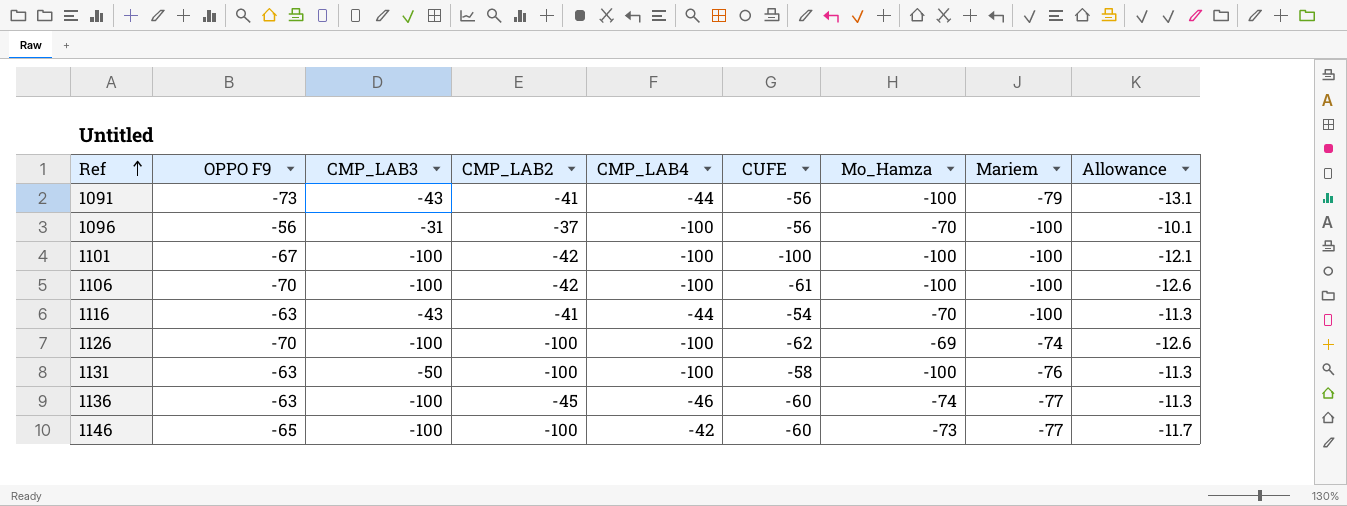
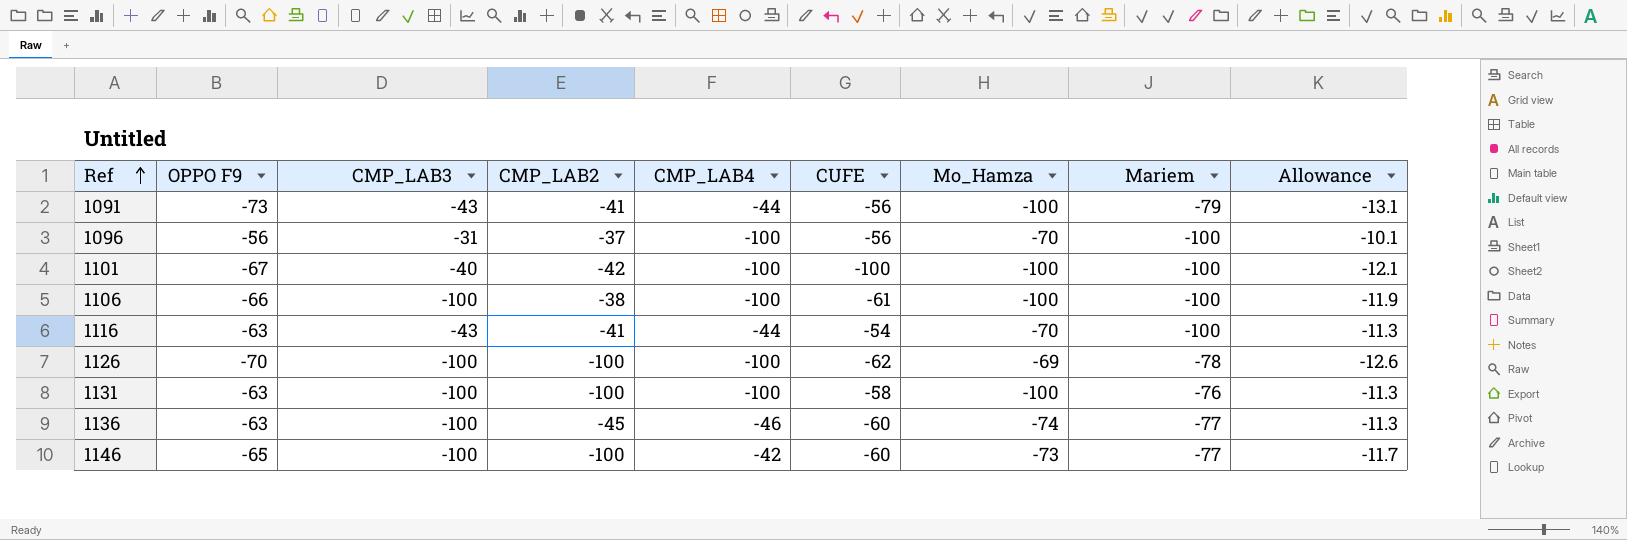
1101 | CMP_LAB3: -100 -> -40
1106 | OPPO F9: -70 -> -66
1106 | CMP_LAB2: -42 -> -38
1106 | Allowance: -12.6 -> -11.9
1126 | Mariem: -74 -> -78
1131 | CMP_LAB3: -50 -> -100

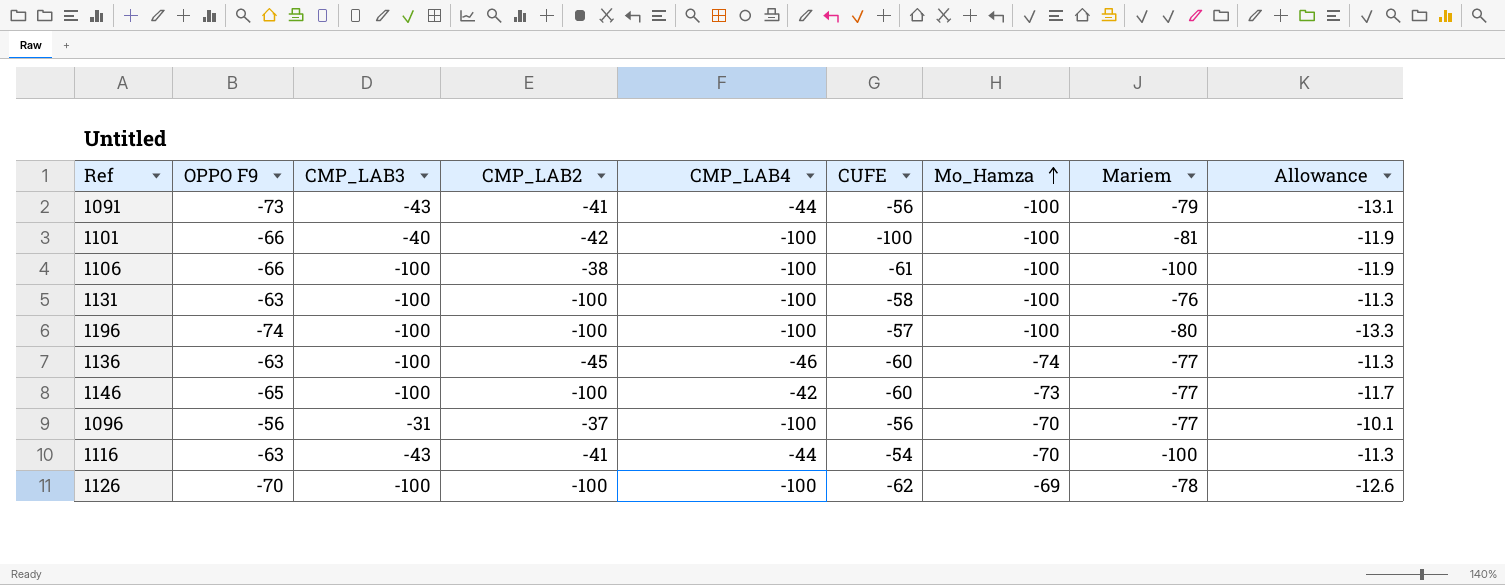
row order: Ref ascending -> Mo_Hamza ascending
1101 | OPPO F9: -67 -> -66
1101 | Mariem: -100 -> -81
1101 | Allowance: -12.1 -> -11.9
row 1196: none -> -74 | -100 | -100 | -100 | -57 | -100 | -80 | -13.3
1096 | Mariem: -100 -> -77

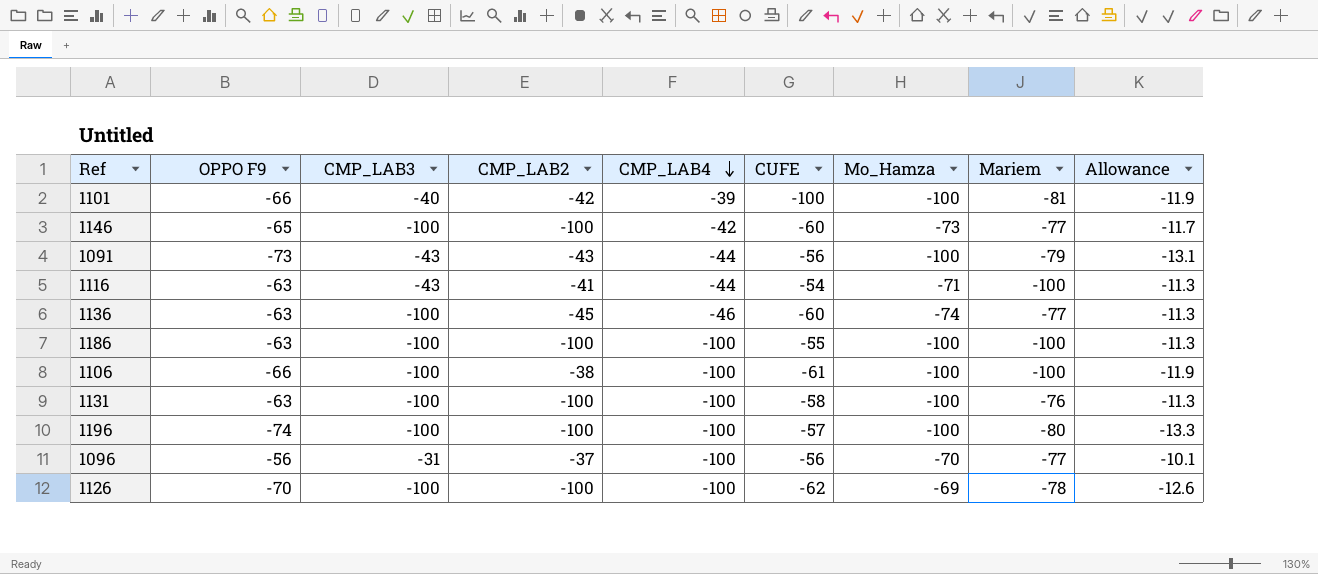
row order: Mo_Hamza ascending -> CMP_LAB4 descending
1101 | CMP_LAB4: -100 -> -39
1091 | CMP_LAB2: -41 -> -43
1116 | Mo_Hamza: -70 -> -71
row 1186: none -> -63 | -100 | -100 | -100 | -55 | -100 | -100 | -11.3

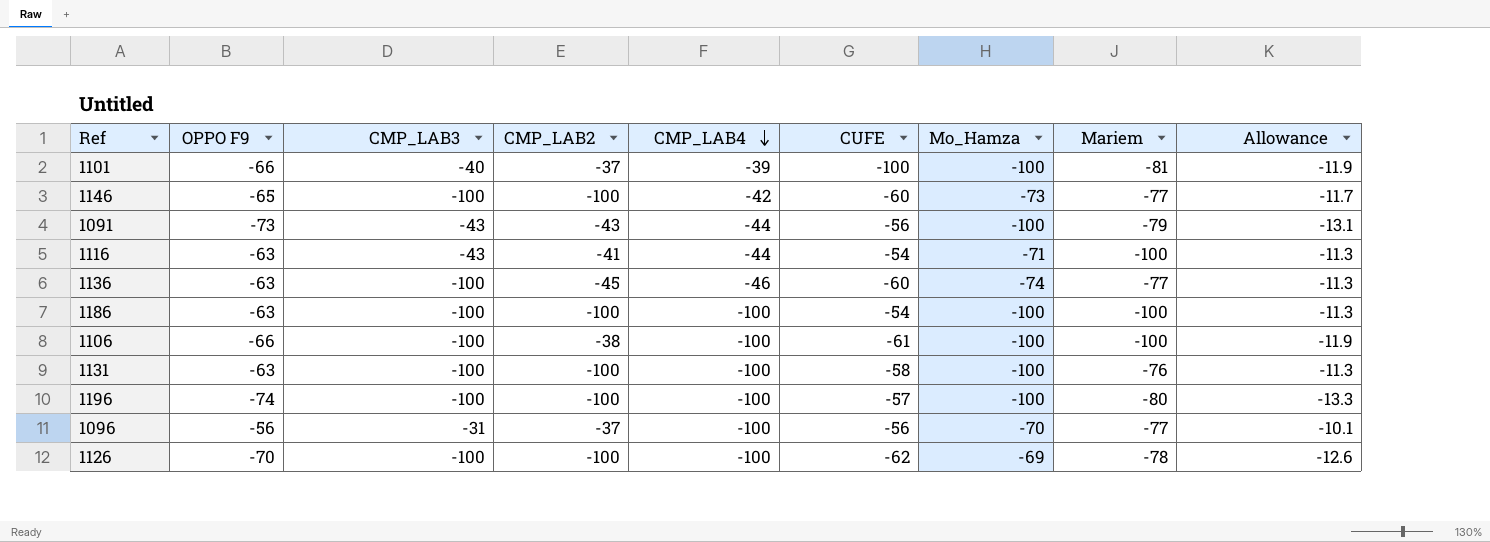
1101 | CMP_LAB2: -42 -> -37
1186 | CUFE: -55 -> -54

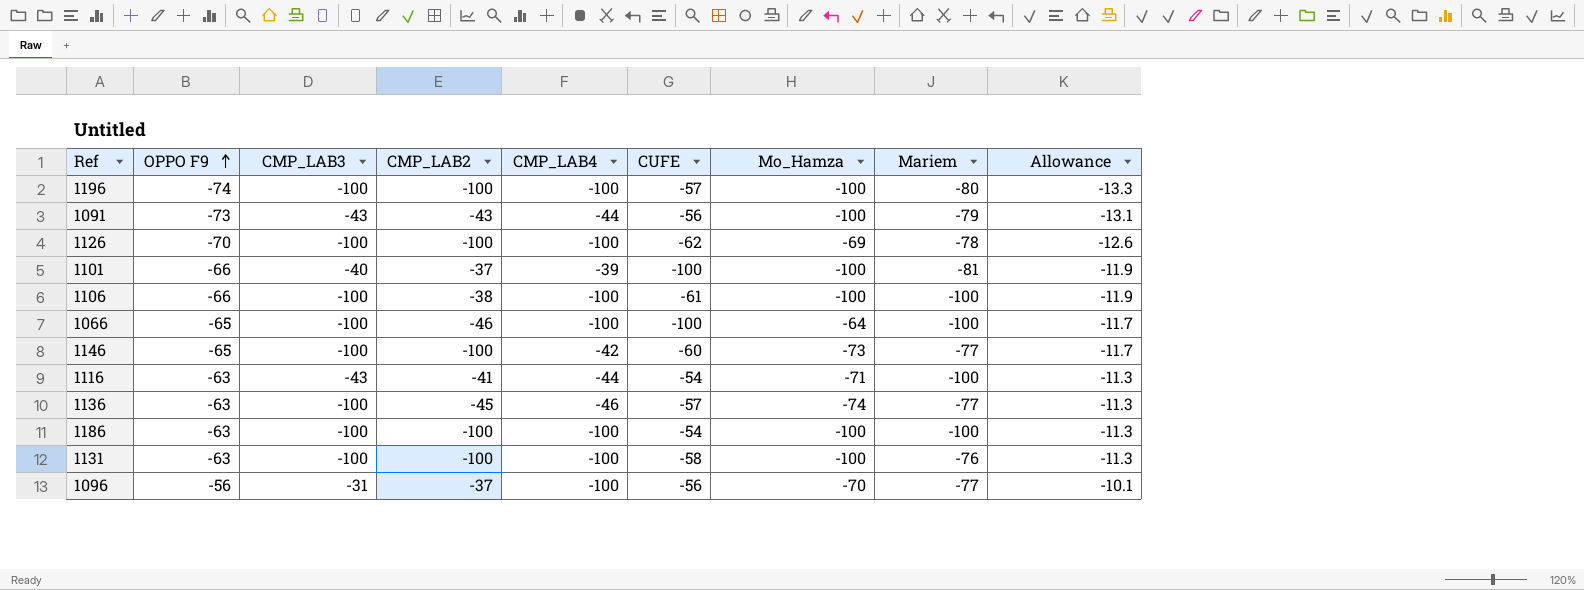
row order: CMP_LAB4 descending -> OPPO F9 ascending
row 1066: none -> -65 | -100 | -46 | -100 | -100 | -64 | -100 | -11.7
1136 | CUFE: -60 -> -57

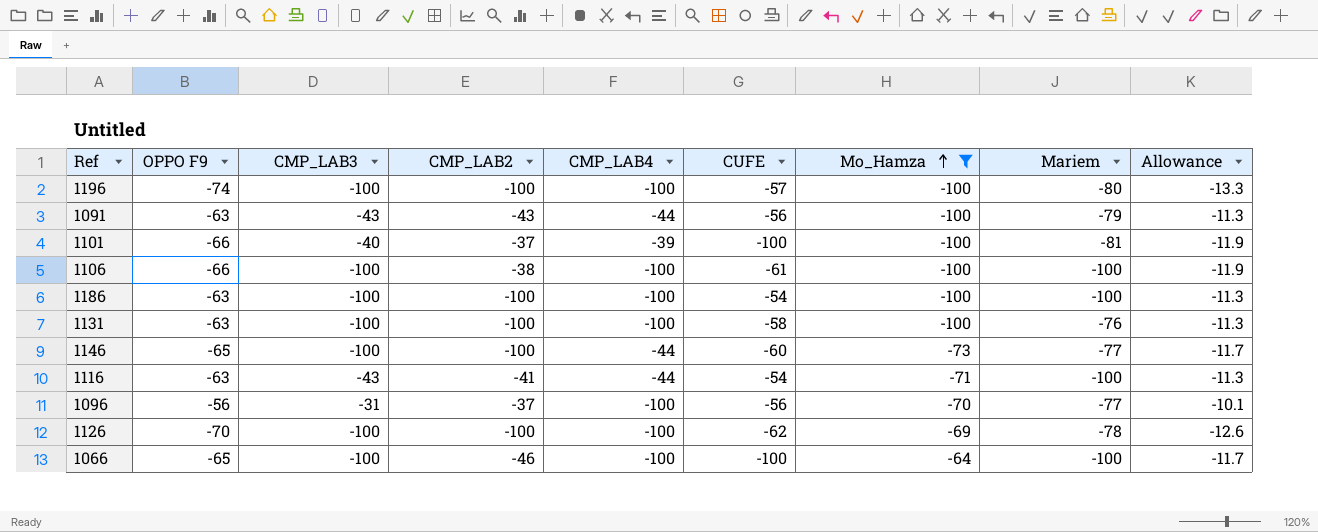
filter: none -> Mo_Hamza != -74
row order: OPPO F9 ascending -> Mo_Hamza ascending
1091 | OPPO F9: -73 -> -63
1091 | Allowance: -13.1 -> -11.3
1146 | CMP_LAB4: -42 -> -44

